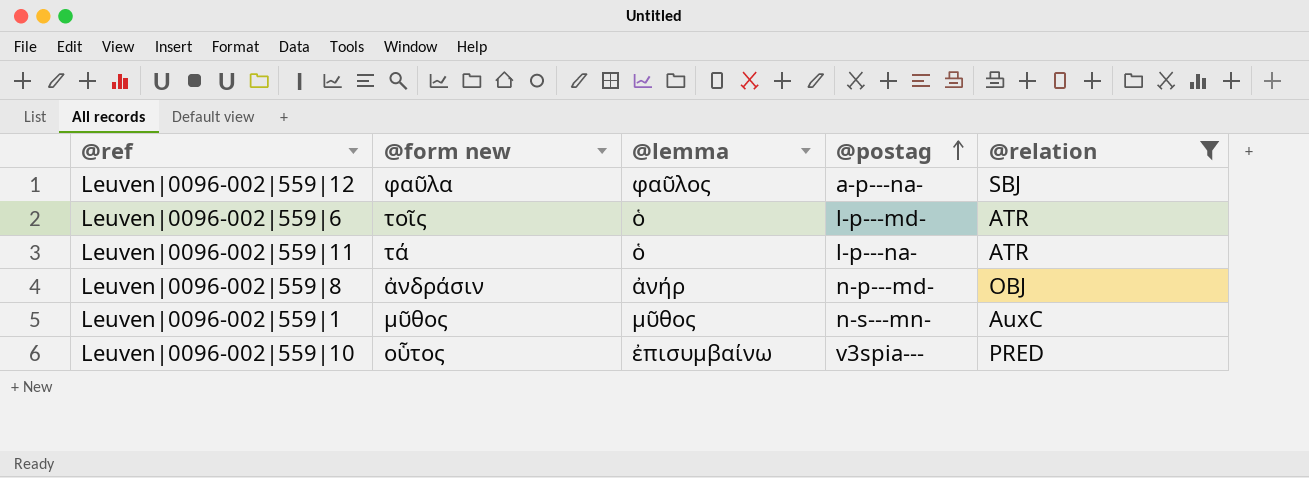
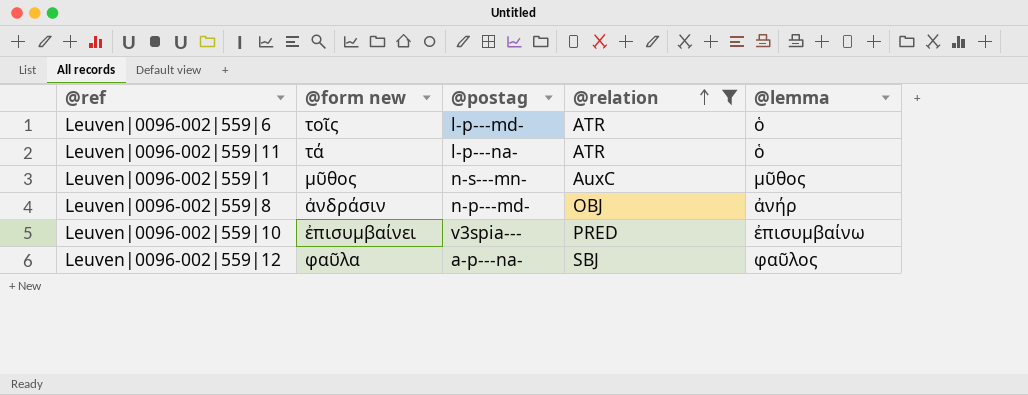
row order: @postag ascending -> @relation ascending
column @lemma | position: 3 -> 5
Leuven|0096-002|559|10 | @form new: οὗτος -> ἐπισυμβαίνει

